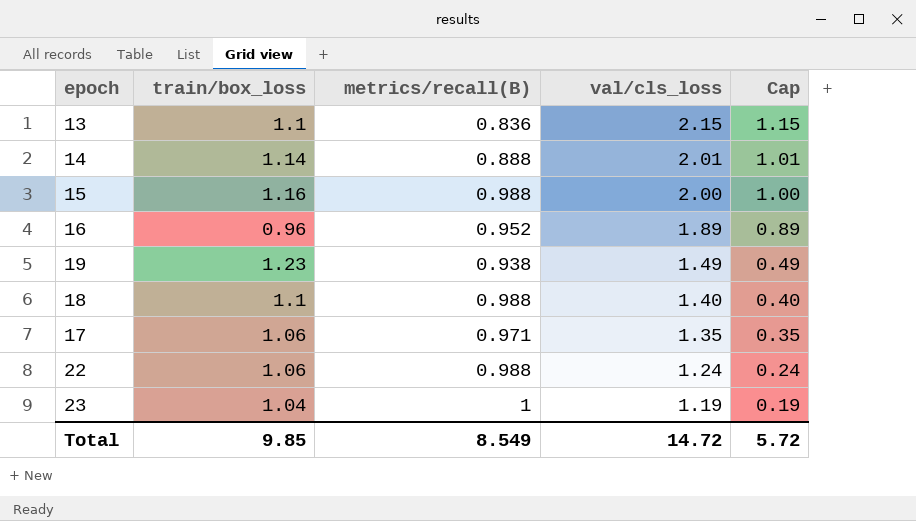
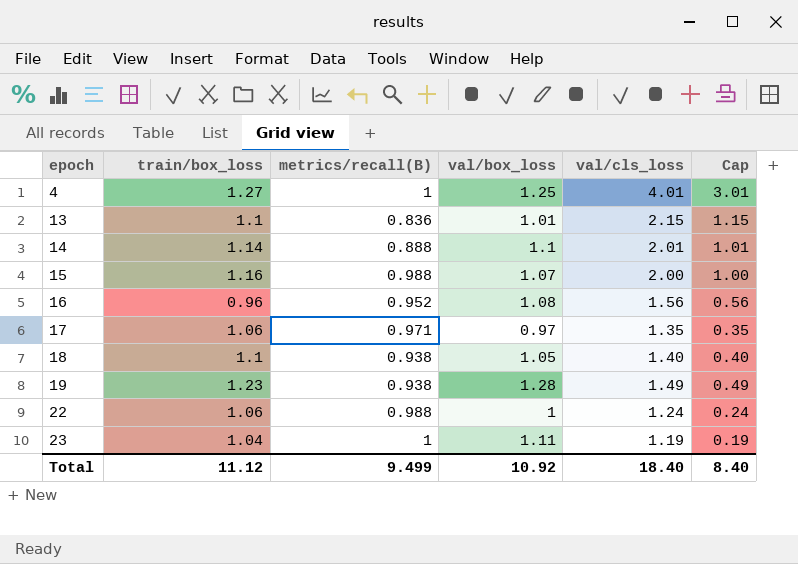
row order: val/cls_loss descending -> epoch ascending
column val/box_loss | position: none -> 4
row 4: none -> 1.27 | 1 | 1.25 | 4.01 | 3.01
16 | val/cls_loss: 1.89 -> 1.56
16 | Cap: 0.89 -> 0.56
18 | metrics/recall(B): 0.988 -> 0.938
Total | train/box_loss: 9.85 -> 11.12
Total | metrics/recall(B): 8.549 -> 9.499
Total | val/cls_loss: 14.72 -> 18.40
Total | Cap: 5.72 -> 8.40

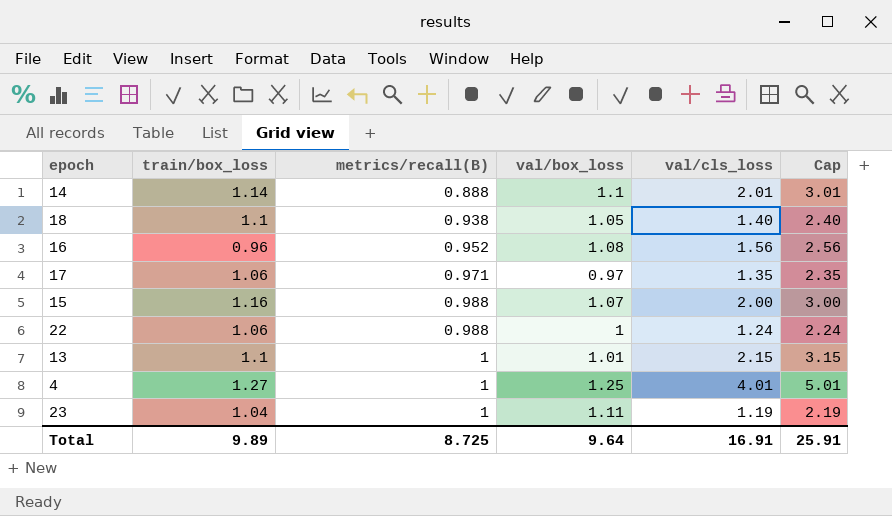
row order: epoch ascending -> metrics/recall(B) ascending
column Cap | formula: [val/cls_loss] - 1 -> [val/cls_loss] + 1
row 19: 1.23 | 0.938 | 1.28 | 1.49 | 0.49 -> none
13 | metrics/recall(B): 0.836 -> 1
Total | train/box_loss: 11.12 -> 9.89
Total | metrics/recall(B): 9.499 -> 8.725
Total | val/box_loss: 10.92 -> 9.64
Total | val/cls_loss: 18.40 -> 16.91
Total | Cap: 8.40 -> 25.91

